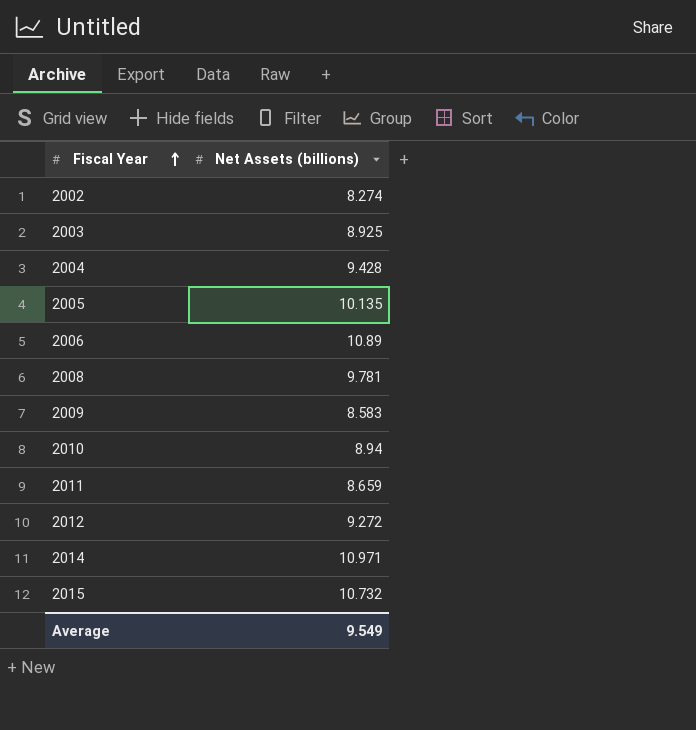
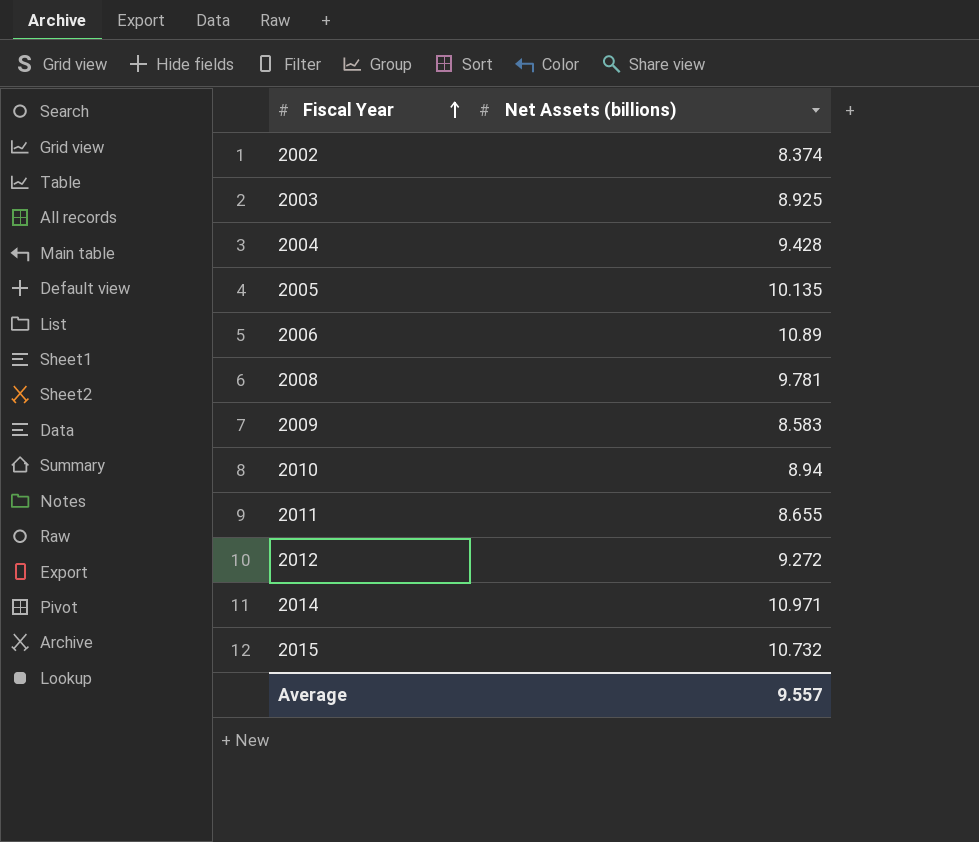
2002 | Net Assets (billions): 8.274 -> 8.374
2011 | Net Assets (billions): 8.659 -> 8.655
Average | Net Assets (billions): 9.549 -> 9.557

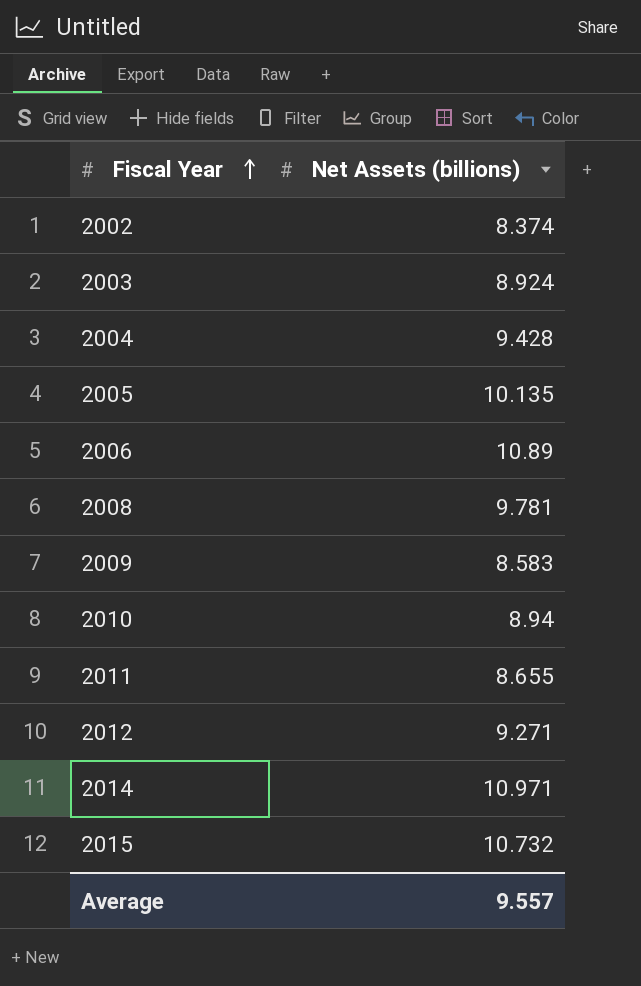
2003 | Net Assets (billions): 8.925 -> 8.924
2012 | Net Assets (billions): 9.272 -> 9.271

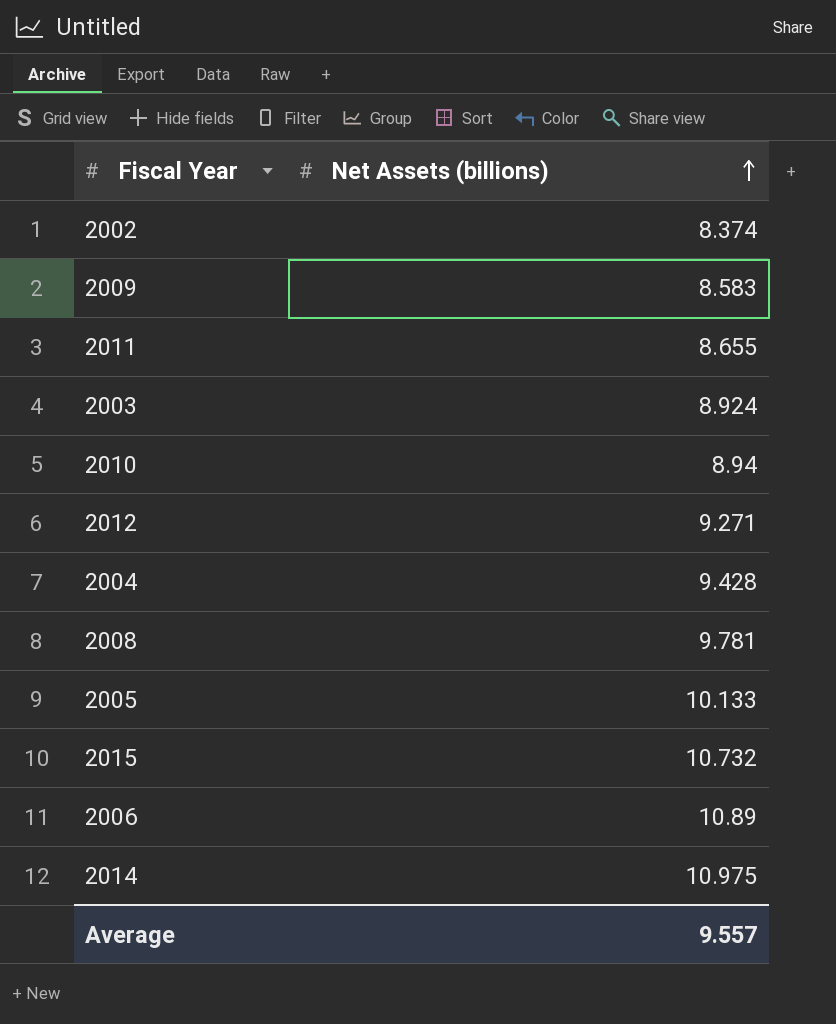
row order: Fiscal Year ascending -> Net Assets (billions) ascending
2005 | Net Assets (billions): 10.135 -> 10.133
2014 | Net Assets (billions): 10.971 -> 10.975

